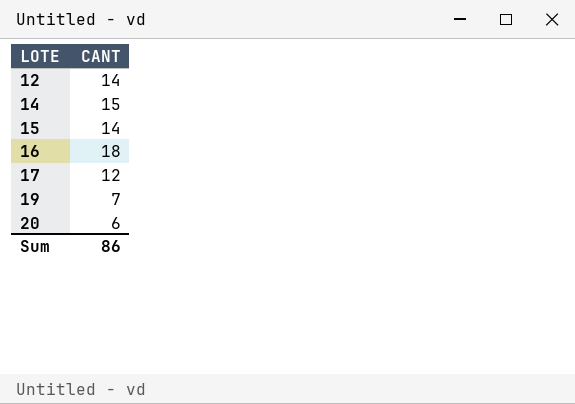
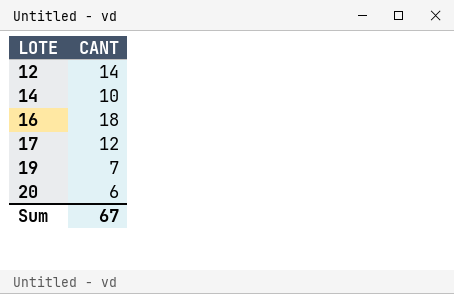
row 15: 14 -> none
14 | CANT: 15 -> 10
Sum | CANT: 86 -> 67

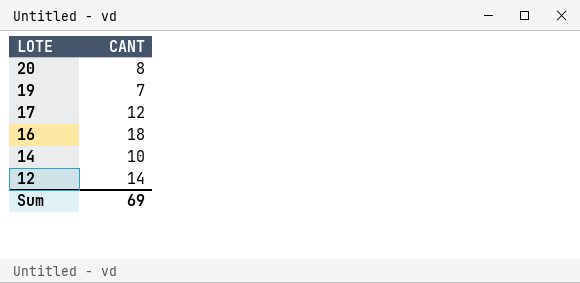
row order: LOTE ascending -> LOTE descending
20 | CANT: 6 -> 8
Sum | CANT: 67 -> 69

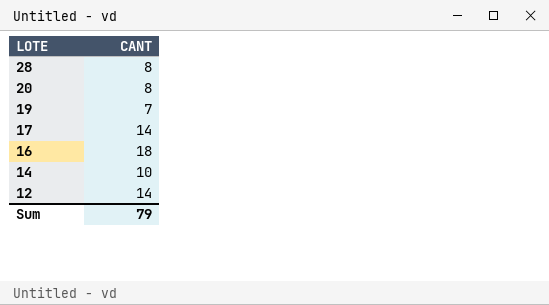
row 28: none -> 8
17 | CANT: 12 -> 14
Sum | CANT: 69 -> 79

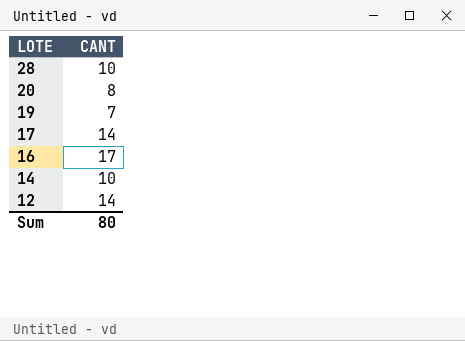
28 | CANT: 8 -> 10
16 | CANT: 18 -> 17
Sum | CANT: 79 -> 80

